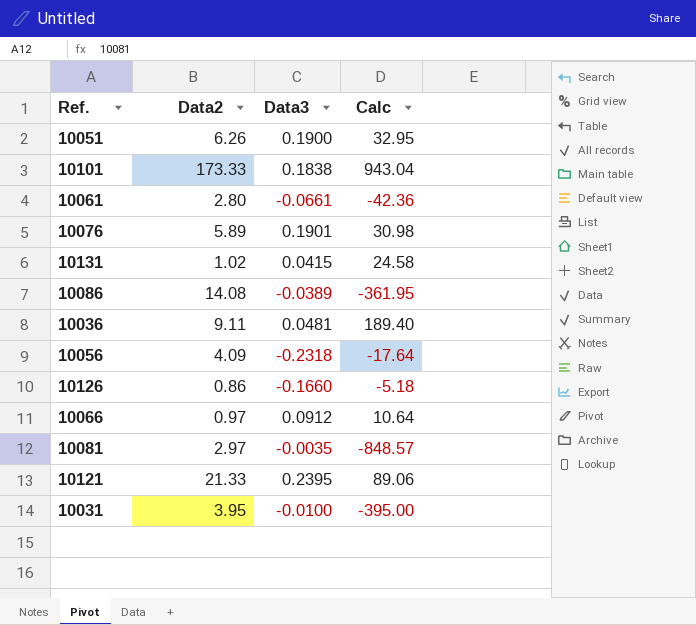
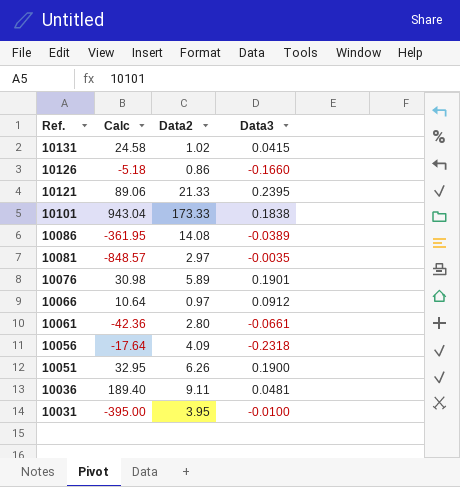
row order: none -> Ref. descending
column Calc | position: 4 -> 2

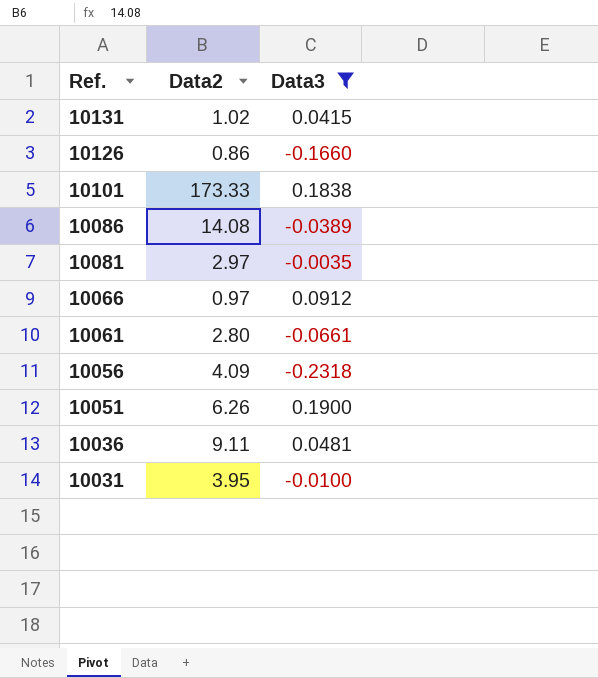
filter: none -> Data3 <= 0.1900
column Calc | formula: [Data2] / [Data3] -> none

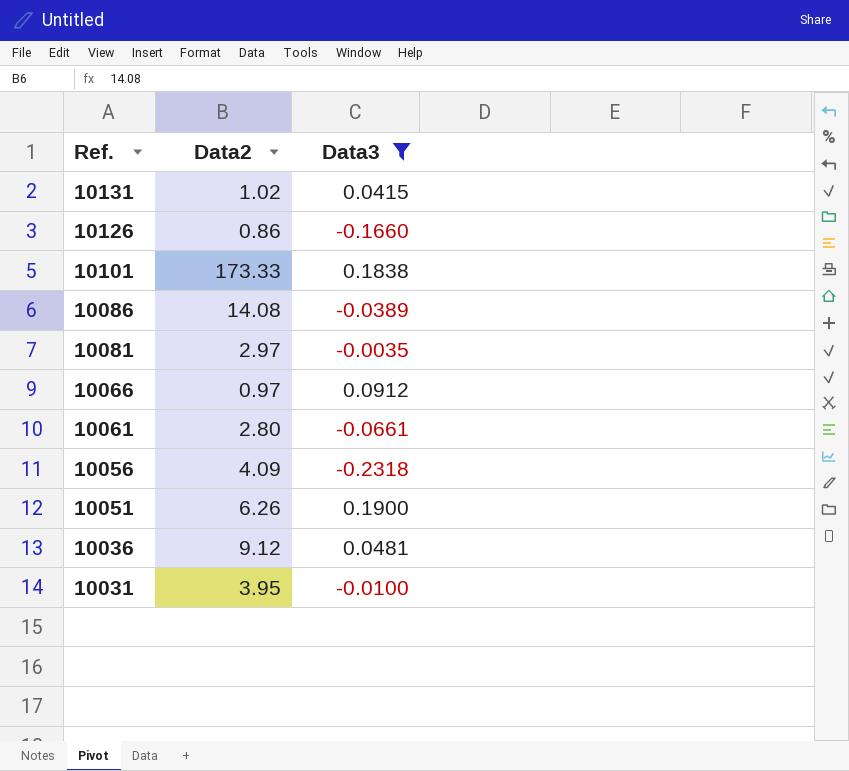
10036 | Data2: 9.11 -> 9.12

